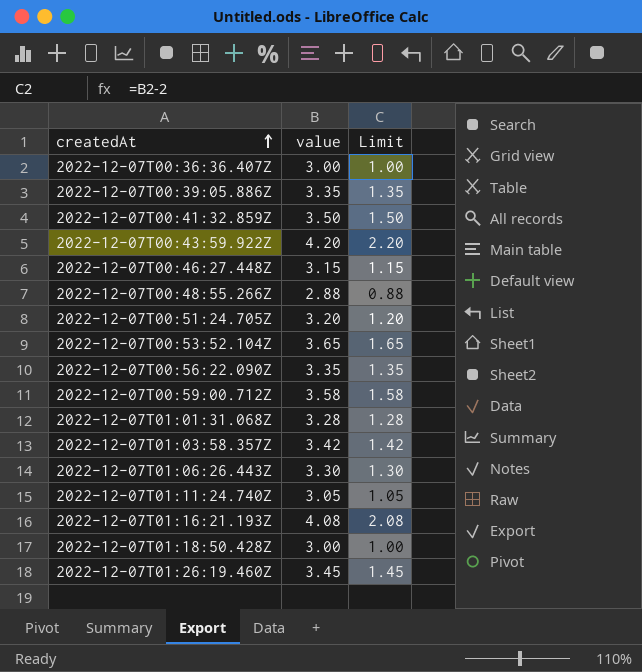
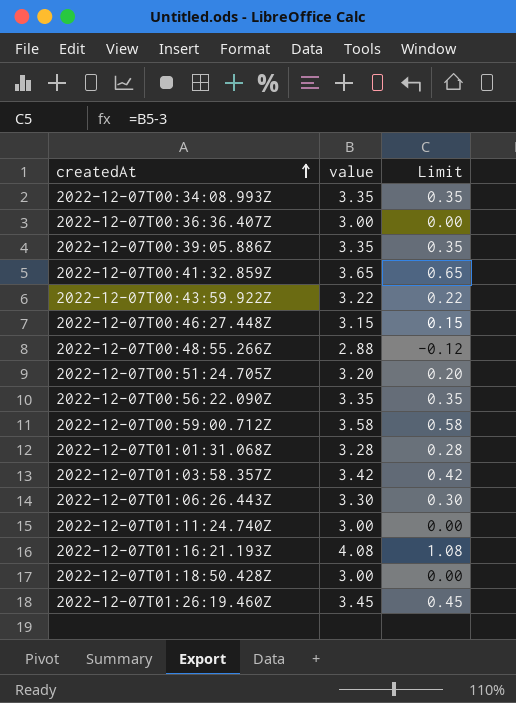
column Limit | formula: [value] - 2 -> [value] - 3
row 2022-12-07T00:53:52.104Z: 3.65 | 1.65 -> none
row 2022-12-07T00:34:08.993Z: none -> 3.35 | 0.35
2022-12-07T00:41:32.859Z | value: 3.50 -> 3.65
2022-12-07T00:43:59.922Z | value: 4.20 -> 3.22
2022-12-07T01:11:24.740Z | value: 3.05 -> 3.00

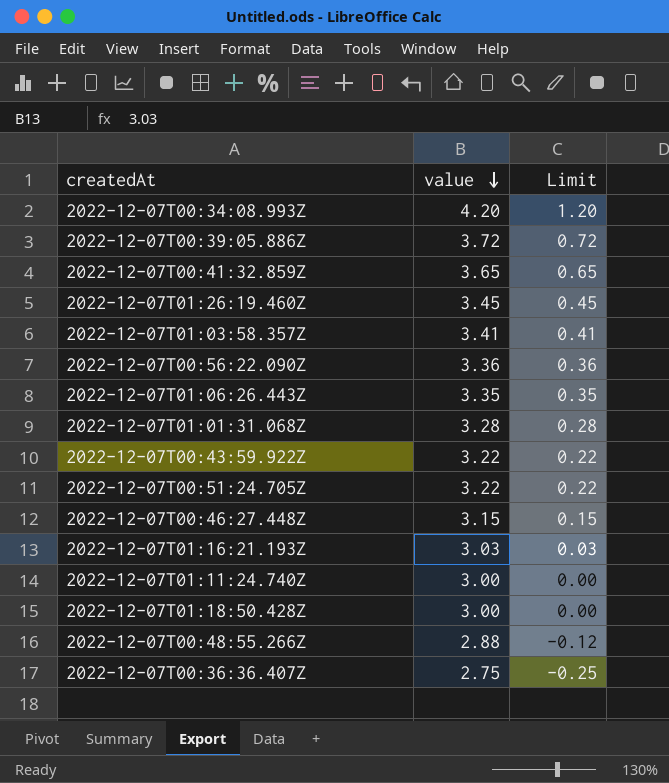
row order: createdAt ascending -> value descending
row 2022-12-07T00:59:00.712Z: 3.58 | 0.58 -> none
2022-12-07T00:34:08.993Z | value: 3.35 -> 4.20
2022-12-07T00:34:08.993Z | Limit: 0.35 -> 1.20
2022-12-07T00:39:05.886Z | value: 3.35 -> 3.72
2022-12-07T00:39:05.886Z | Limit: 0.35 -> 0.72
2022-12-07T01:03:58.357Z | value: 3.42 -> 3.41
2022-12-07T01:03:58.357Z | Limit: 0.42 -> 0.41
2022-12-07T00:56:22.090Z | value: 3.35 -> 3.36
2022-12-07T00:56:22.090Z | Limit: 0.35 -> 0.36
2022-12-07T01:06:26.443Z | value: 3.30 -> 3.35
2022-12-07T01:06:26.443Z | Limit: 0.30 -> 0.35
2022-12-07T00:51:24.705Z | value: 3.20 -> 3.22
2022-12-07T00:51:24.705Z | Limit: 0.20 -> 0.22
2022-12-07T01:16:21.193Z | value: 4.08 -> 3.03
2022-12-07T01:16:21.193Z | Limit: 1.08 -> 0.03
2022-12-07T00:36:36.407Z | value: 3.00 -> 2.75
2022-12-07T00:36:36.407Z | Limit: 0.00 -> -0.25

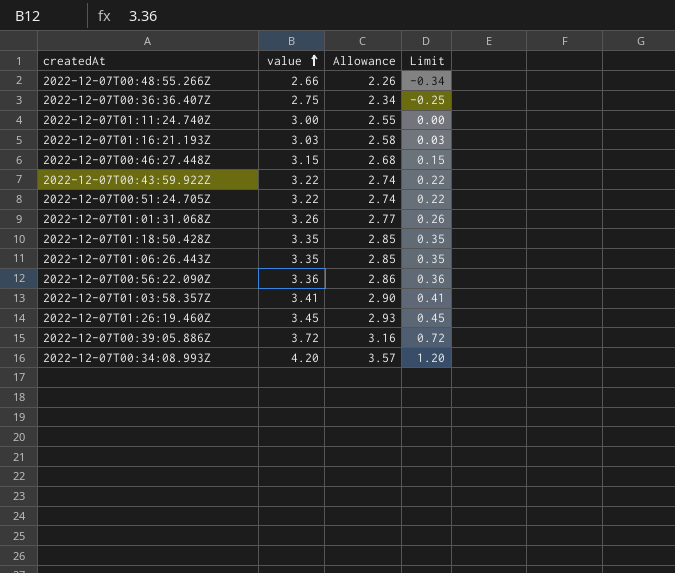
row order: value descending -> value ascending
column Allowance | formula: none -> [value] * 0.85
row 2022-12-07T00:41:32.859Z: 3.65 | 0.65 -> none
2022-12-07T00:48:55.266Z | value: 2.88 -> 2.66
2022-12-07T00:48:55.266Z | Limit: -0.12 -> -0.34
2022-12-07T01:01:31.068Z | value: 3.28 -> 3.26
2022-12-07T01:01:31.068Z | Limit: 0.28 -> 0.26
2022-12-07T01:18:50.428Z | value: 3.00 -> 3.35
2022-12-07T01:18:50.428Z | Limit: 0.00 -> 0.35

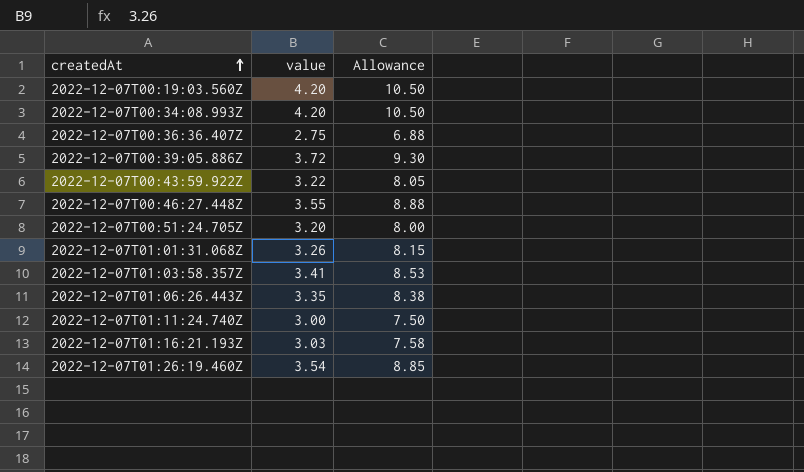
row order: value ascending -> createdAt ascending
column Limit | formula: [value] - 3 -> none
column Allowance | formula: [value] * 0.85 -> [value] * 2.5
row 2022-12-07T00:48:55.266Z: 2.66 | 2.26 | -0.34 -> none
row 2022-12-07T01:18:50.428Z: 3.35 | 2.85 | 0.35 -> none
row 2022-12-07T00:56:22.090Z: 3.36 | 2.86 | 0.36 -> none
row 2022-12-07T00:19:03.560Z: none -> 4.20 | 10.50
2022-12-07T00:46:27.448Z | value: 3.15 -> 3.55
2022-12-07T00:51:24.705Z | value: 3.22 -> 3.20
2022-12-07T01:26:19.460Z | value: 3.45 -> 3.54

